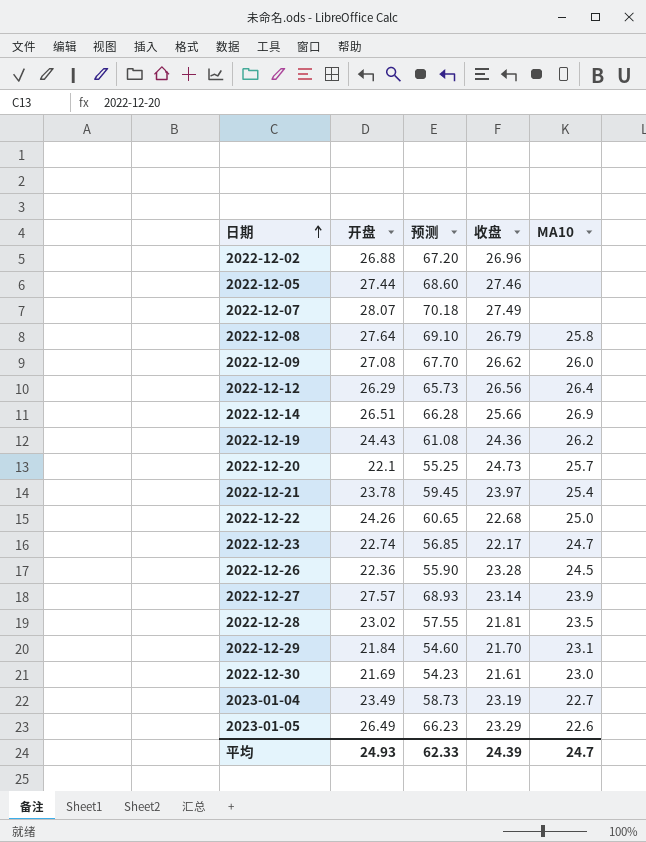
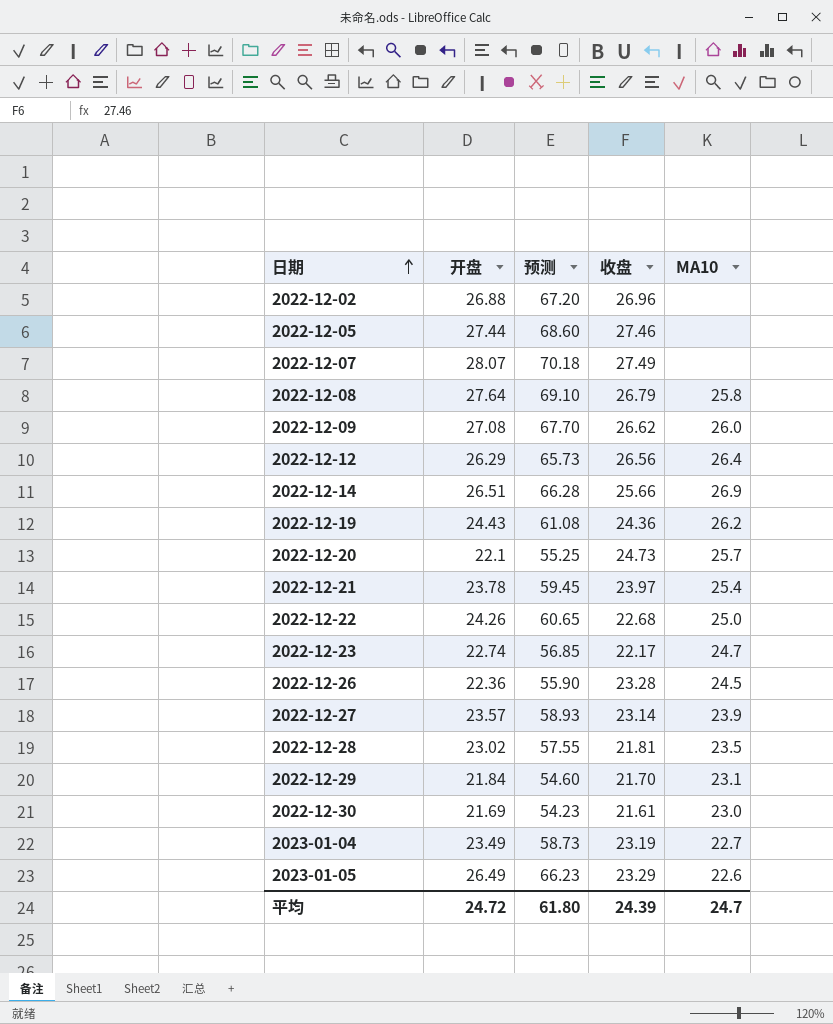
2022-12-27 | 开盘: 27.57 -> 23.57
2022-12-27 | 预测: 68.93 -> 58.93
平均 | 开盘: 24.93 -> 24.72
平均 | 预测: 62.33 -> 61.80

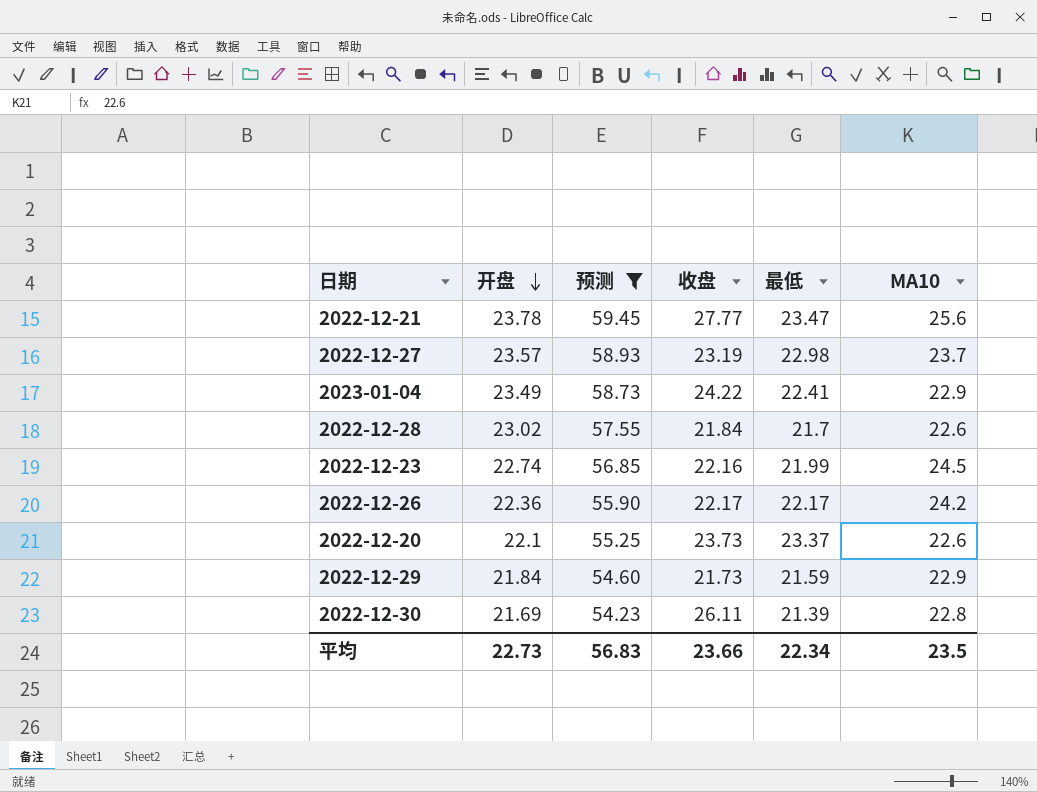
filter: none -> 预测 <= 59.45
row order: 日期 ascending -> 开盘 descending
column 最低 | position: none -> 5
2022-12-21 | 收盘: 23.97 -> 27.77
2022-12-21 | MA10: 25.4 -> 25.6
2022-12-27 | 收盘: 23.14 -> 23.19
2022-12-27 | MA10: 23.9 -> 23.7
2023-01-04 | 收盘: 23.19 -> 24.22
2023-01-04 | MA10: 22.7 -> 22.9
2022-12-28 | 收盘: 21.81 -> 21.84
2022-12-28 | MA10: 23.5 -> 22.6
2022-12-23 | 收盘: 22.17 -> 22.16
2022-12-23 | MA10: 24.7 -> 24.5
2022-12-26 | 收盘: 23.28 -> 22.17
2022-12-26 | MA10: 24.5 -> 24.2
2022-12-20 | 收盘: 24.73 -> 23.73
2022-12-20 | MA10: 25.7 -> 22.6
2022-12-29 | 收盘: 21.70 -> 21.73
2022-12-29 | MA10: 23.1 -> 22.9
2022-12-30 | 收盘: 21.61 -> 26.11
2022-12-30 | MA10: 23.0 -> 22.8
平均 | 开盘: 24.72 -> 22.73
平均 | 预测: 61.80 -> 56.83
平均 | 收盘: 24.39 -> 23.66
平均 | MA10: 24.7 -> 23.5

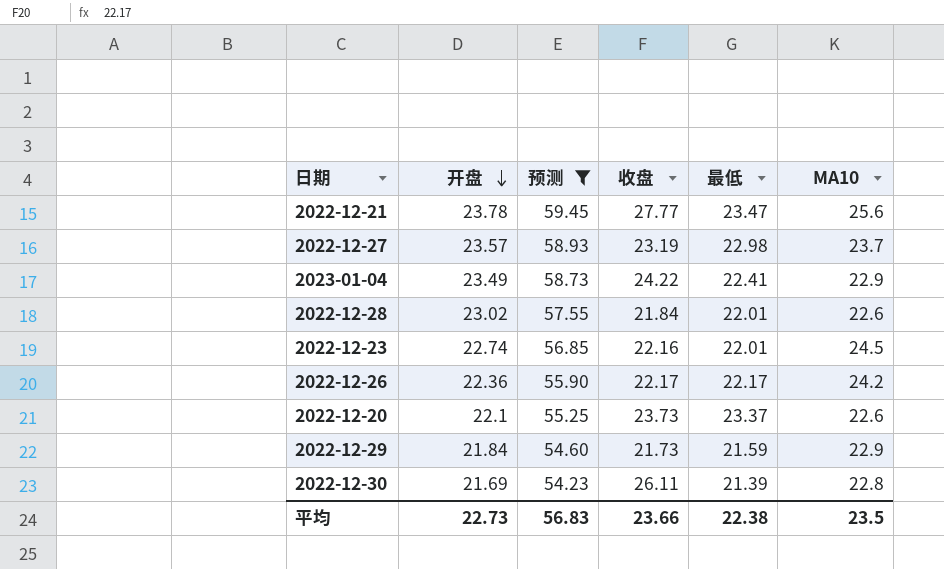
2022-12-28 | 最低: 21.7 -> 22.01
2022-12-23 | 最低: 21.99 -> 22.01
平均 | 最低: 22.34 -> 22.38

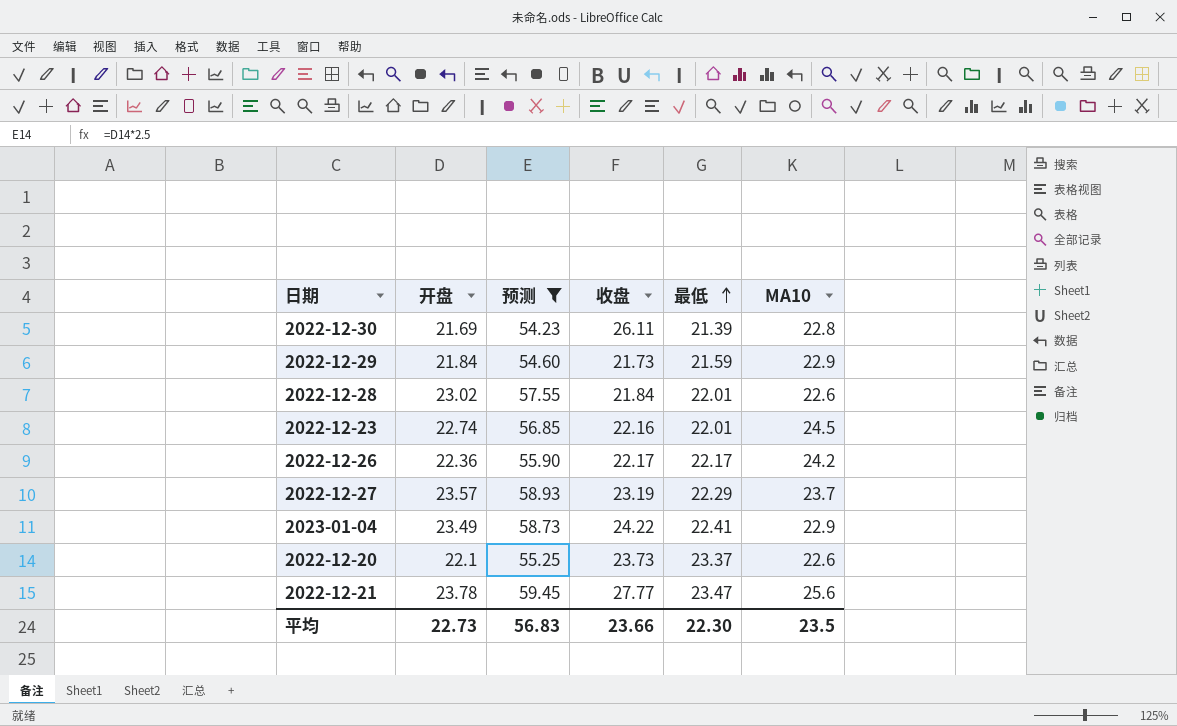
row order: 开盘 descending -> 最低 ascending
2022-12-27 | 最低: 22.98 -> 22.29
平均 | 最低: 22.38 -> 22.30

